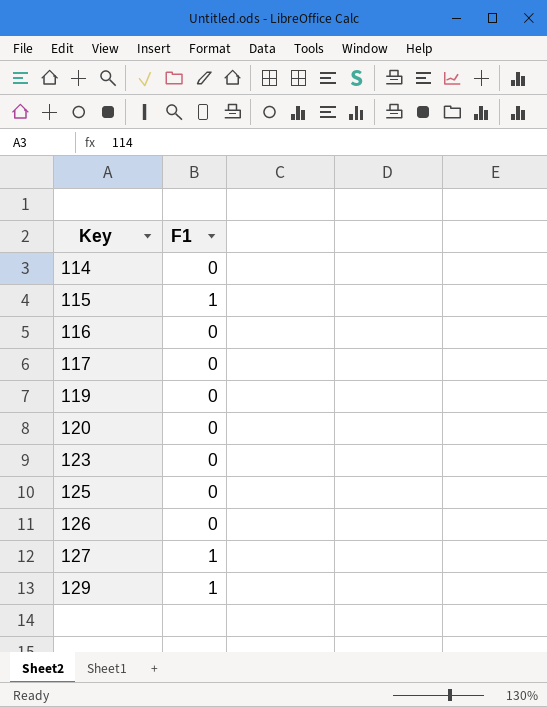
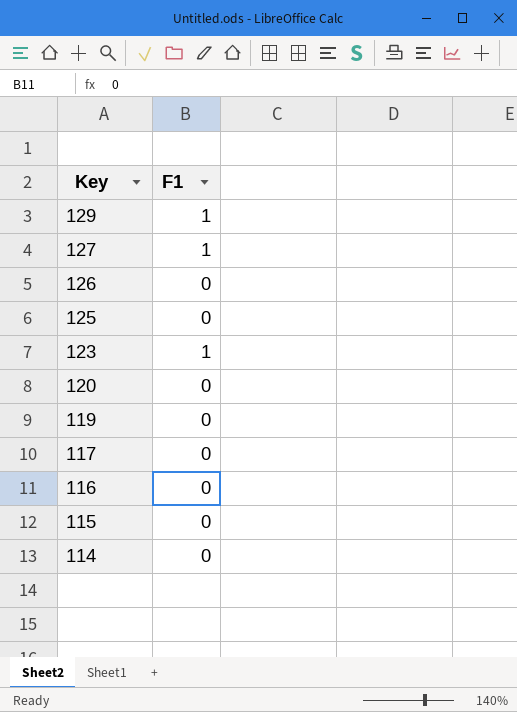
row order: Key ascending -> Key descending
123 | F1: 0 -> 1
115 | F1: 1 -> 0

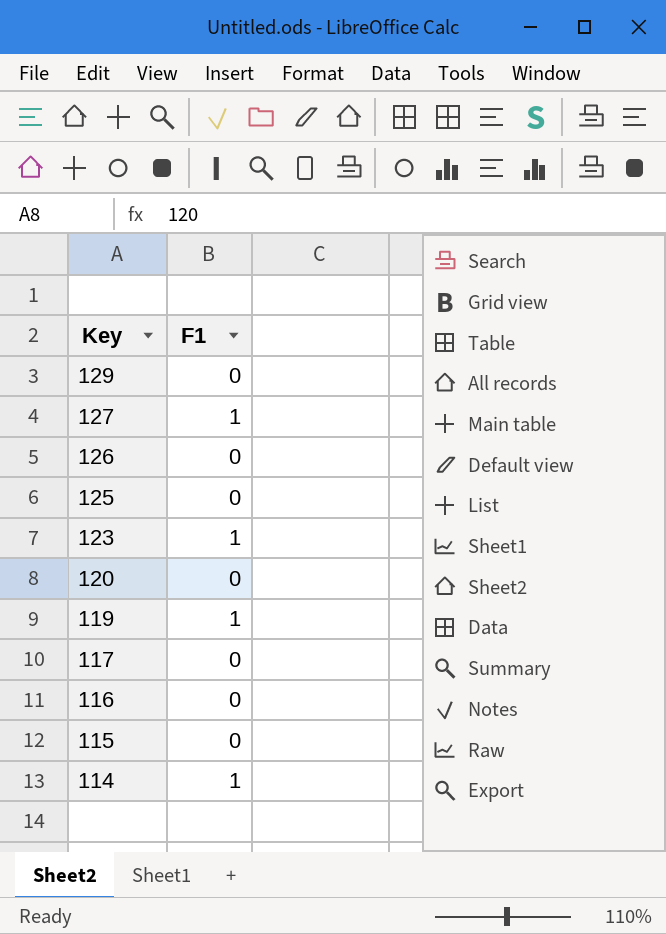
129 | F1: 1 -> 0
119 | F1: 0 -> 1
114 | F1: 0 -> 1

